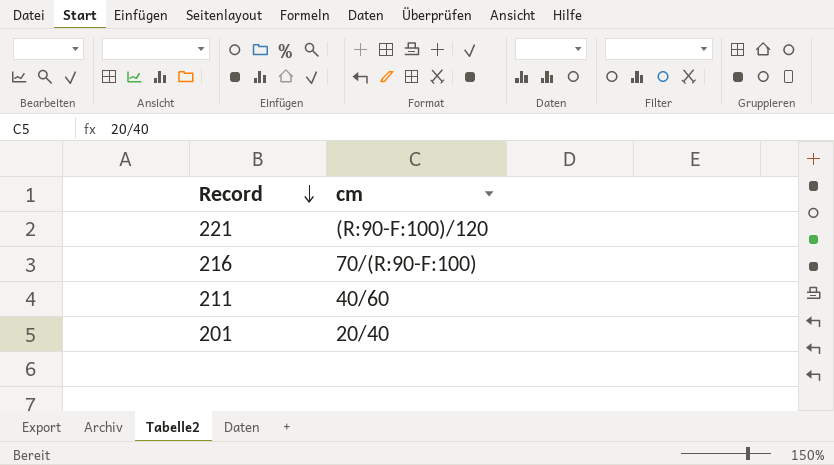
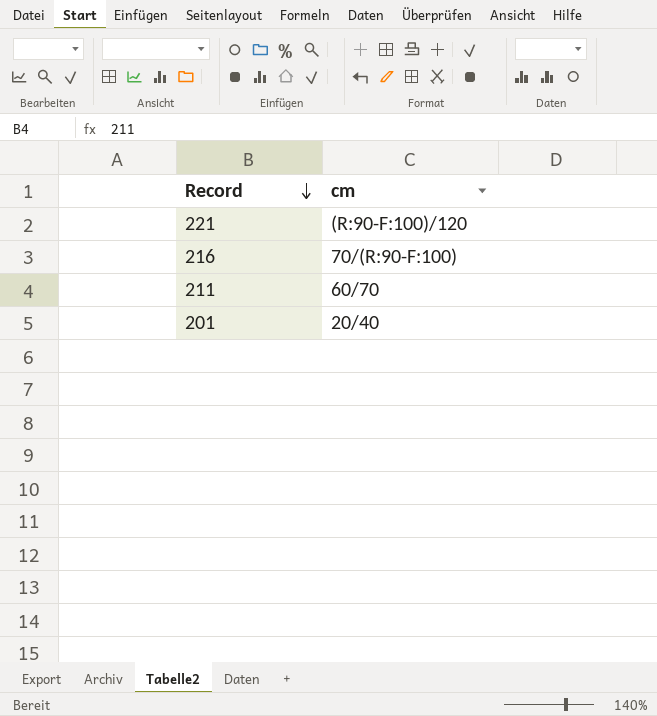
211 | cm: 40/60 -> 60/70

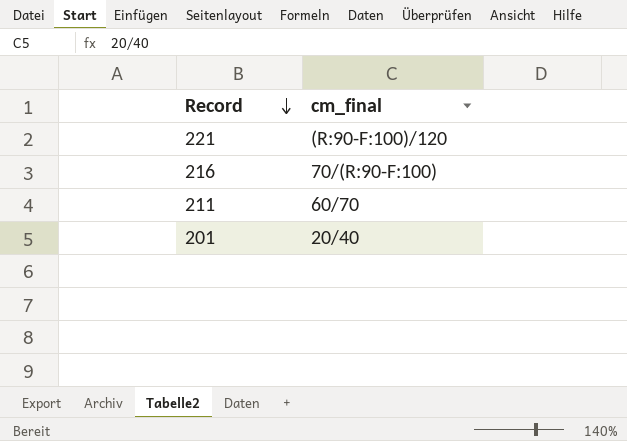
column name: cm -> cm_final

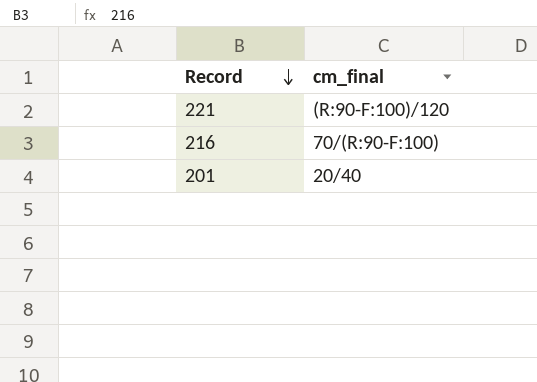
row 211: 60/70 -> none

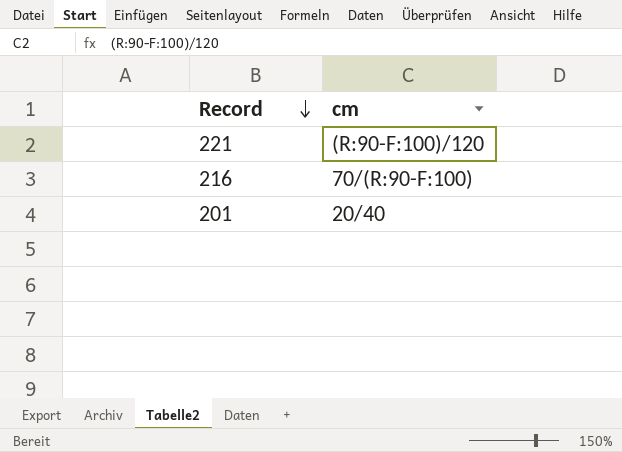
column name: cm_final -> cm

